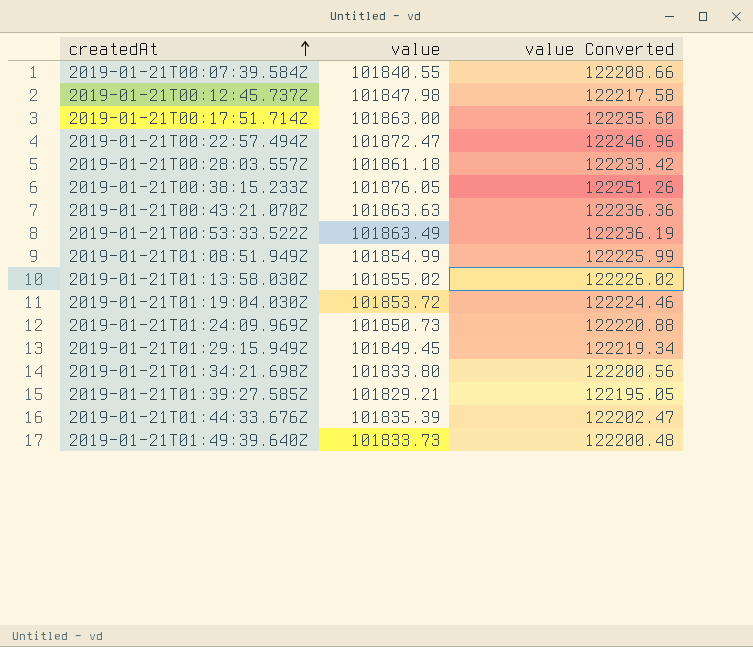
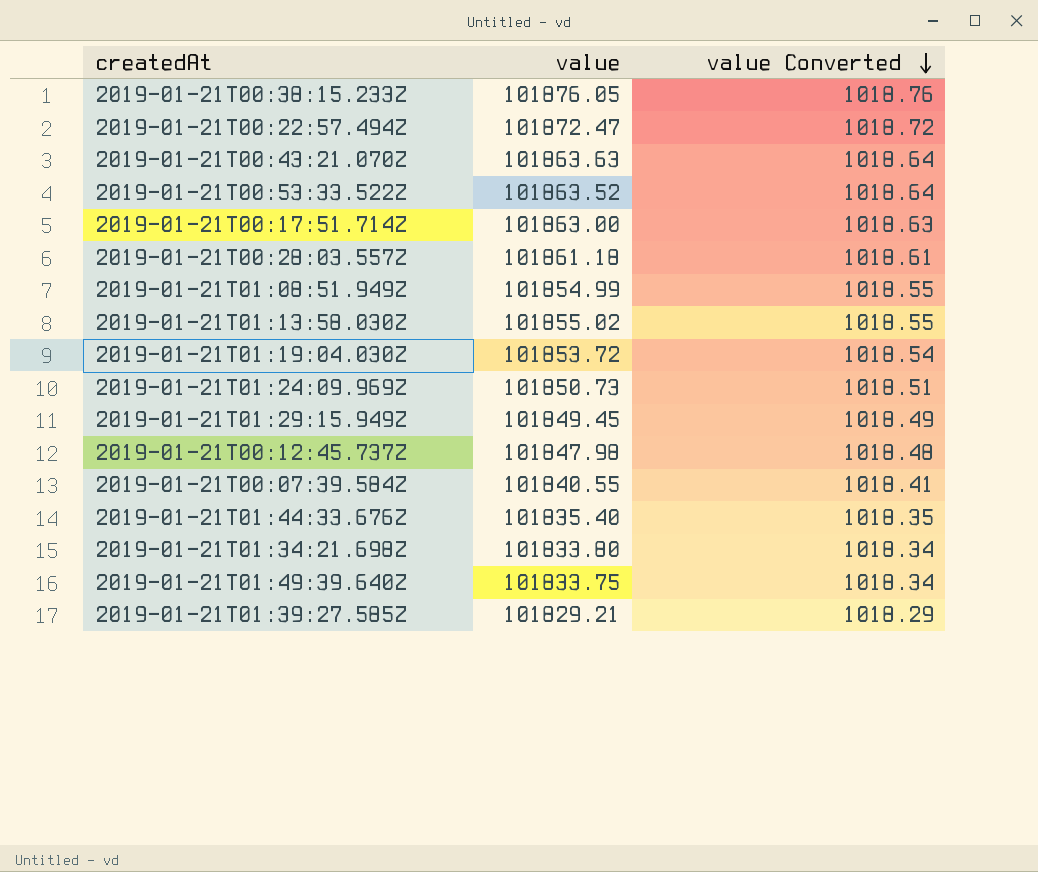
row order: createdAt ascending -> value Converted descending
column value Converted | formula: [value] * 1.2 -> [value] * 0.01
2019-01-21T00:53:33.522Z | value: 101863.49 -> 101863.52
2019-01-21T01:44:33.676Z | value: 101835.39 -> 101835.40
2019-01-21T01:49:39.640Z | value: 101833.73 -> 101833.75

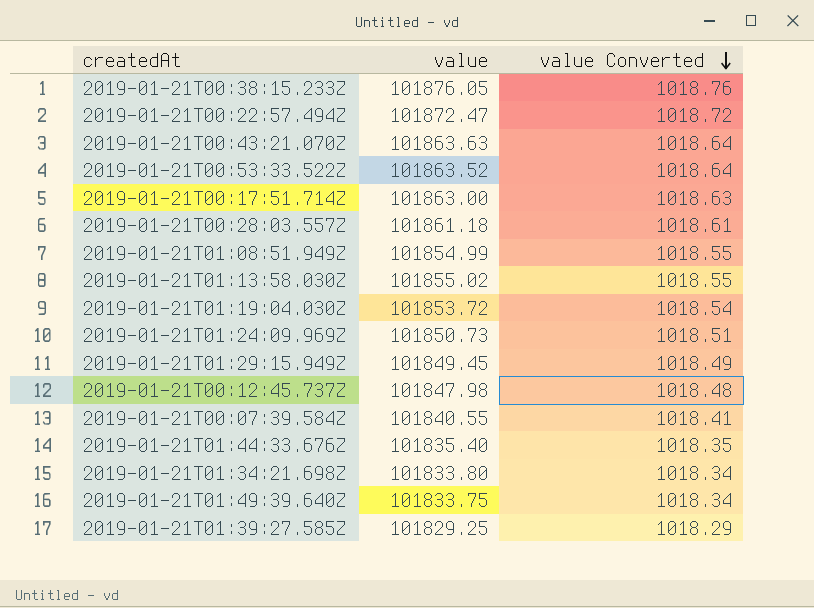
2019-01-21T01:39:27.585Z | value: 101829.21 -> 101829.25

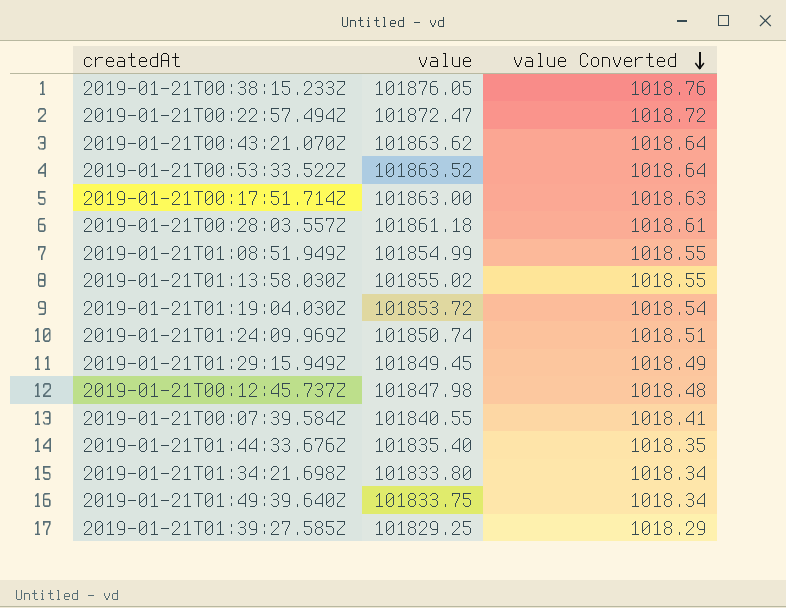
2019-01-21T00:43:21.070Z | value: 101863.63 -> 101863.62
2019-01-21T01:24:09.969Z | value: 101850.73 -> 101850.74

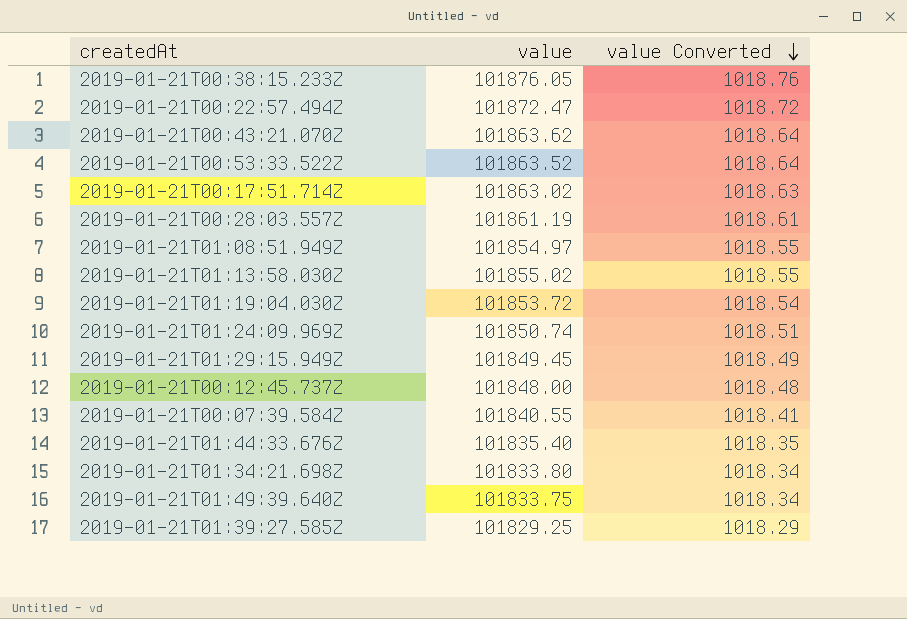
2019-01-21T00:17:51.714Z | value: 101863.00 -> 101863.02
2019-01-21T00:28:03.557Z | value: 101861.18 -> 101861.19
2019-01-21T01:08:51.949Z | value: 101854.99 -> 101854.97
2019-01-21T00:12:45.737Z | value: 101847.98 -> 101848.00

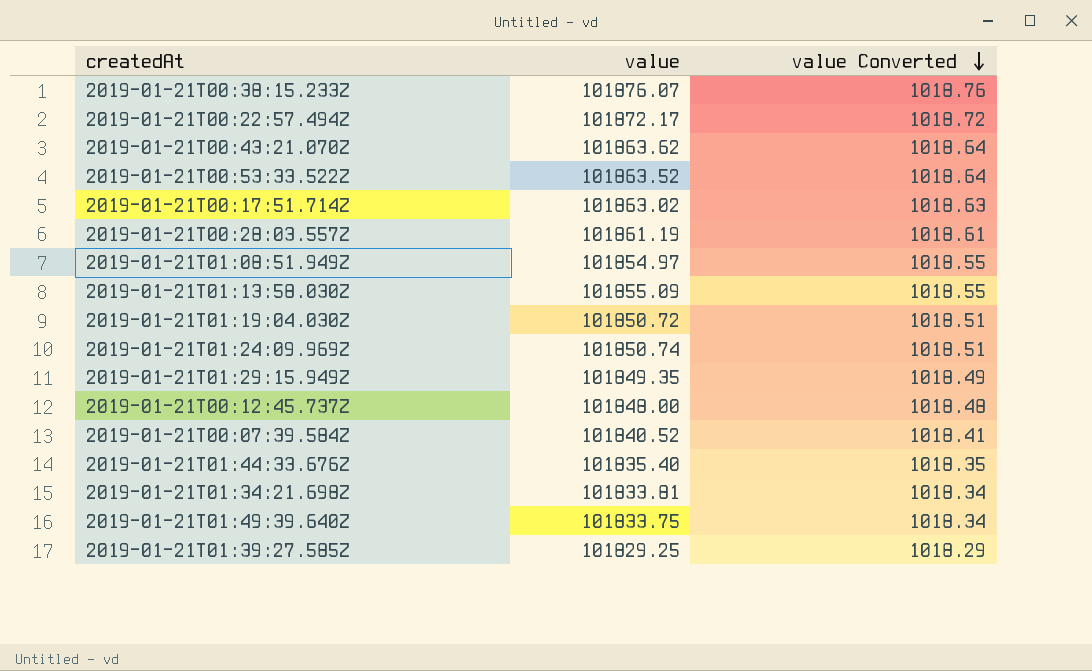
2019-01-21T00:38:15.233Z | value: 101876.05 -> 101876.07
2019-01-21T00:22:57.494Z | value: 101872.47 -> 101872.17
2019-01-21T01:13:58.030Z | value: 101855.02 -> 101855.09
2019-01-21T01:19:04.030Z | value: 101853.72 -> 101850.72
2019-01-21T01:19:04.030Z | value Converted: 1018.54 -> 1018.51
2019-01-21T01:29:15.949Z | value: 101849.45 -> 101849.35
2019-01-21T00:07:39.584Z | value: 101840.55 -> 101840.52
2019-01-21T01:34:21.698Z | value: 101833.80 -> 101833.81

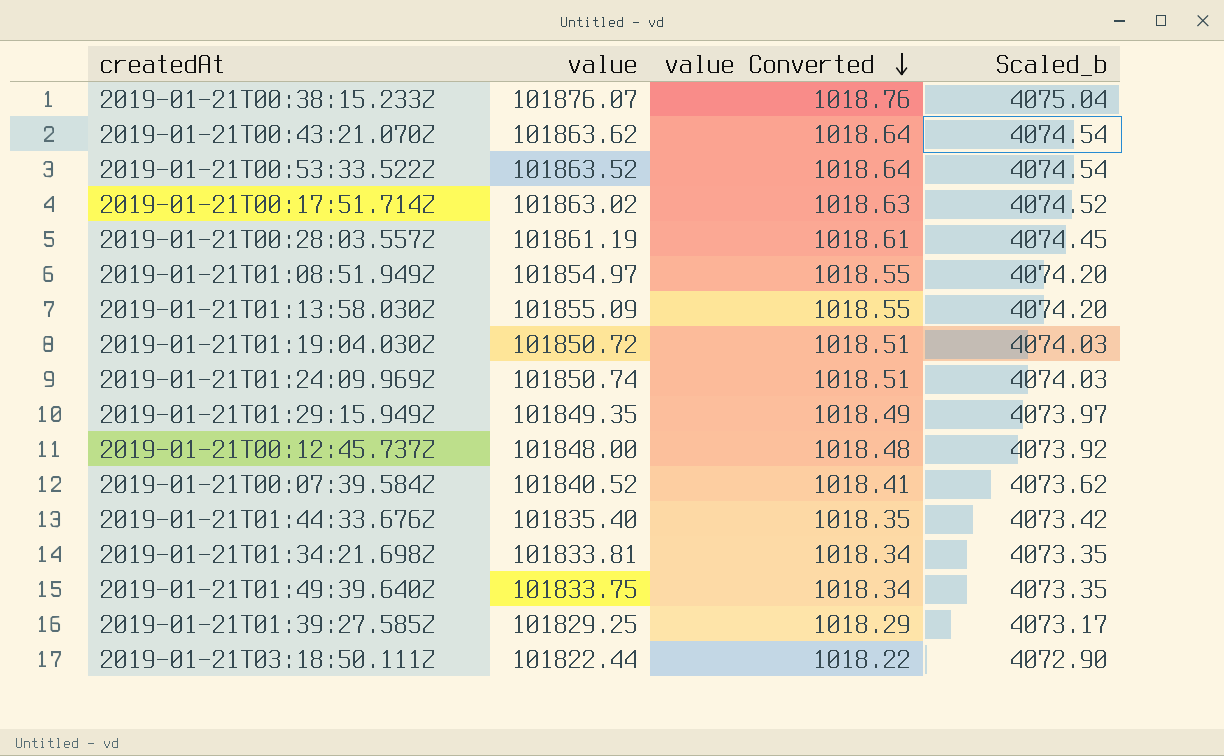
column Scaled_b | formula: none -> [value] * 0.04
row 2019-01-21T00:22:57.494Z: 101872.17 | 1018.72 -> none
row 2019-01-21T03:18:50.111Z: none -> 101822.44 | 1018.22 | 4072.90

